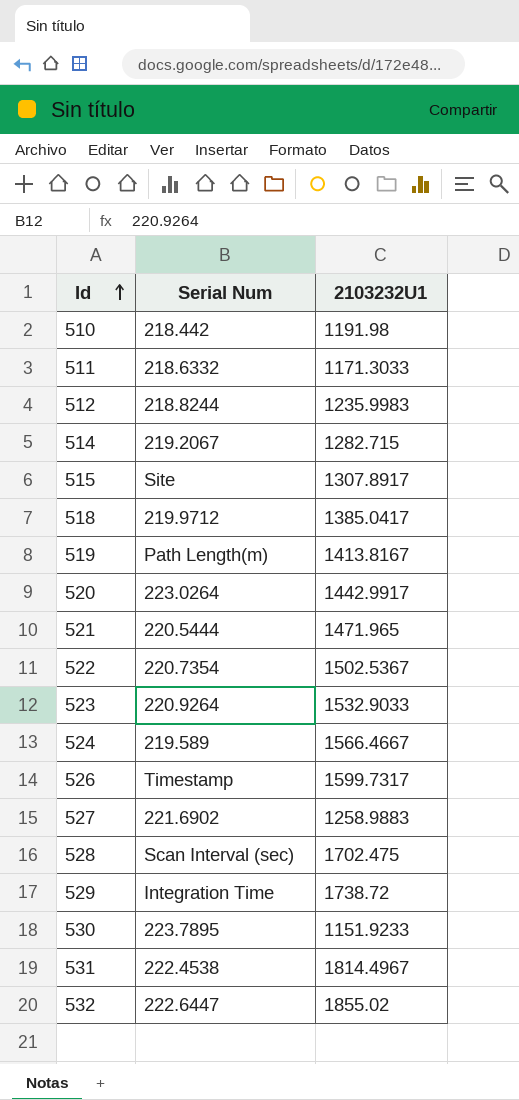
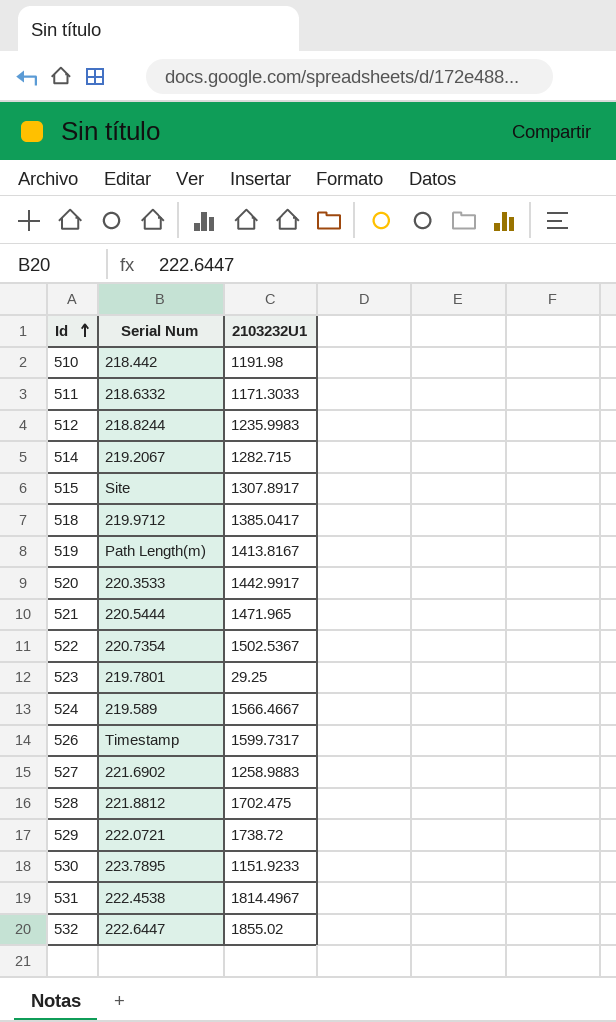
520 | Serial Num: 223.0264 -> 220.3533
523 | Serial Num: 220.9264 -> 219.7801
523 | 2103232U1: 1532.9033 -> 29.25
528 | Serial Num: Scan Interval (sec) -> 221.8812
529 | Serial Num: Integration Time -> 222.0721

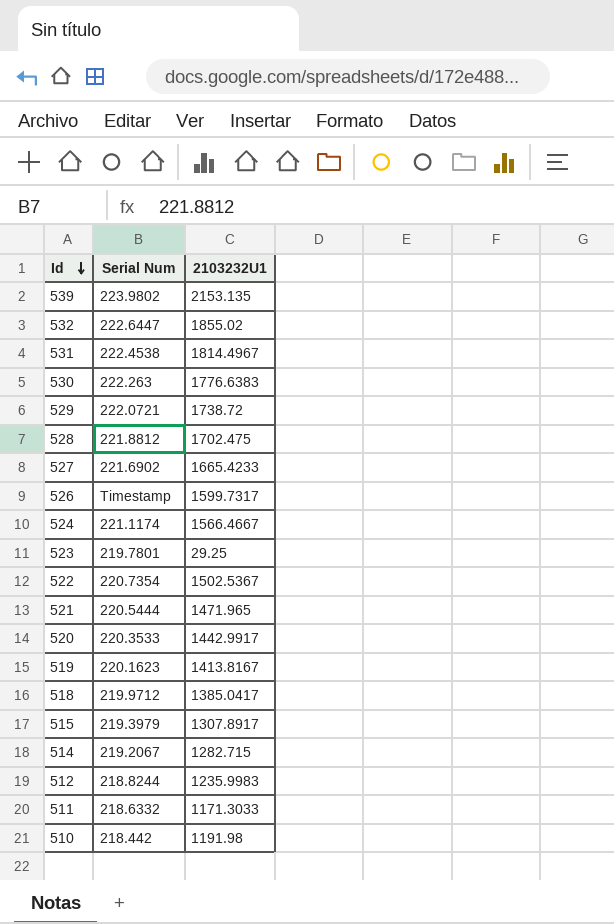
row order: Id ascending -> Id descending
row 539: none -> 223.9802 | 2153.135
530 | Serial Num: 223.7895 -> 222.263
530 | 2103232U1: 1151.9233 -> 1776.6383
527 | 2103232U1: 1258.9883 -> 1665.4233
524 | Serial Num: 219.589 -> 221.1174
519 | Serial Num: Path Length(m) -> 220.1623
515 | Serial Num: Site -> 219.3979

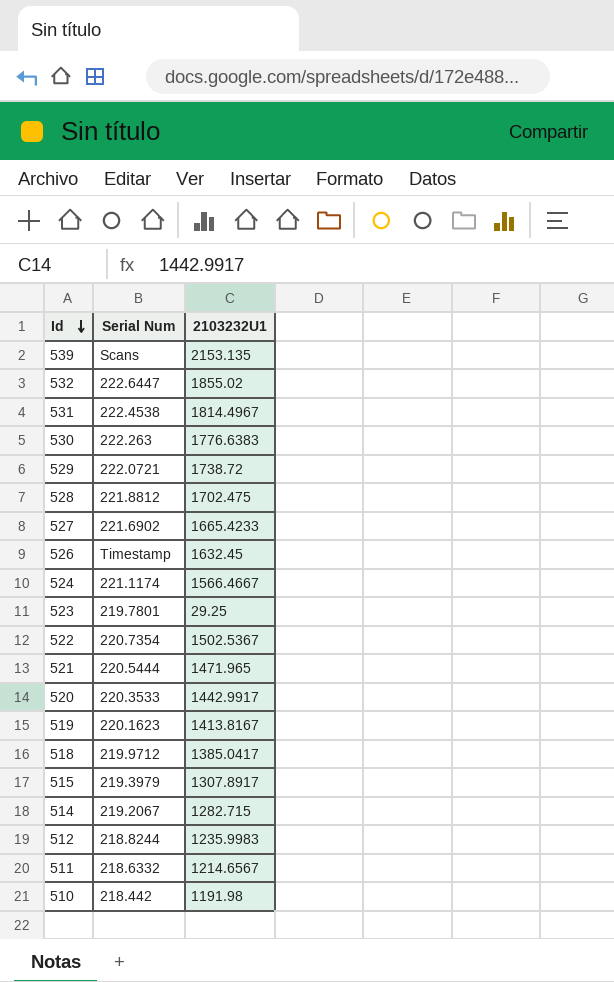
539 | Serial Num: 223.9802 -> Scans
526 | 2103232U1: 1599.7317 -> 1632.45
511 | 2103232U1: 1171.3033 -> 1214.6567

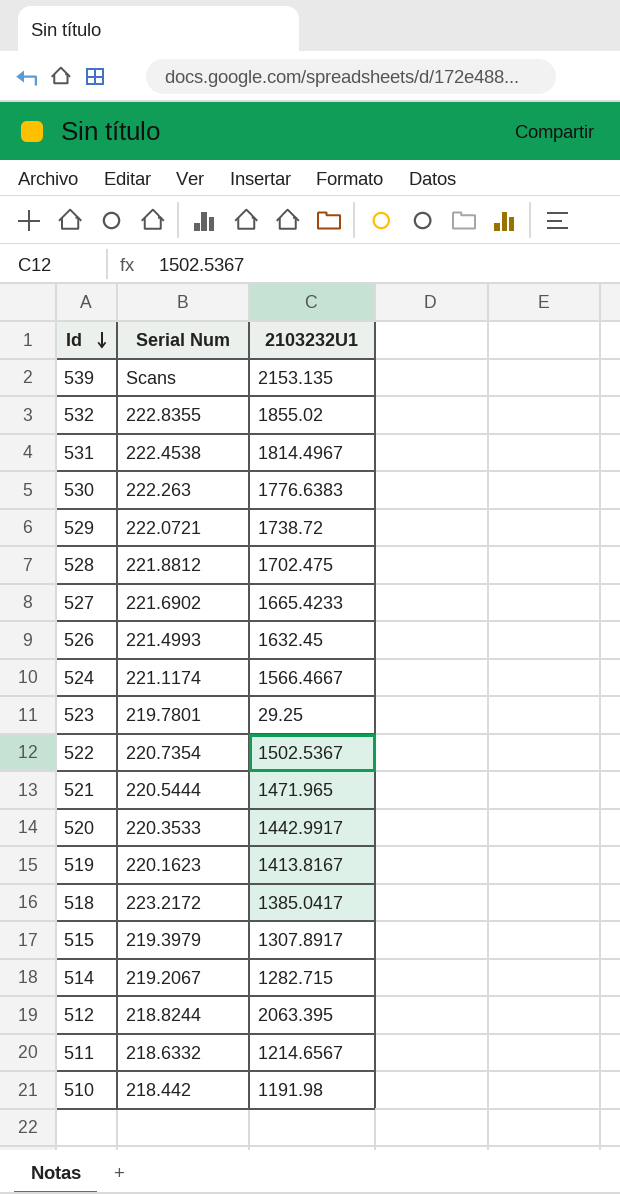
532 | Serial Num: 222.6447 -> 222.8355
526 | Serial Num: Timestamp -> 221.4993
518 | Serial Num: 219.9712 -> 223.2172
512 | 2103232U1: 1235.9983 -> 2063.395

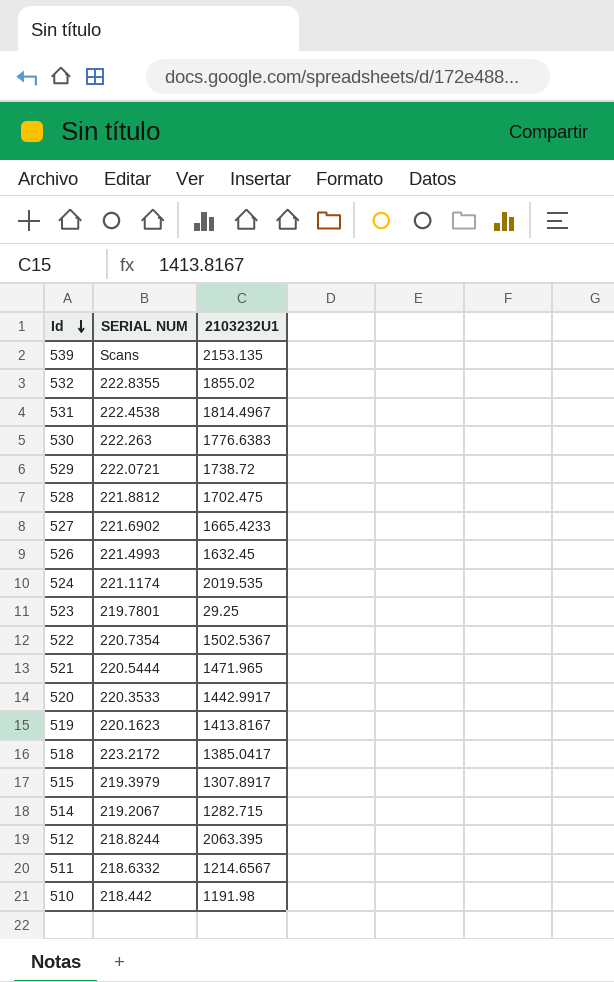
column name: Serial Num -> SERIAL NUM
524 | 2103232U1: 1566.4667 -> 2019.535

